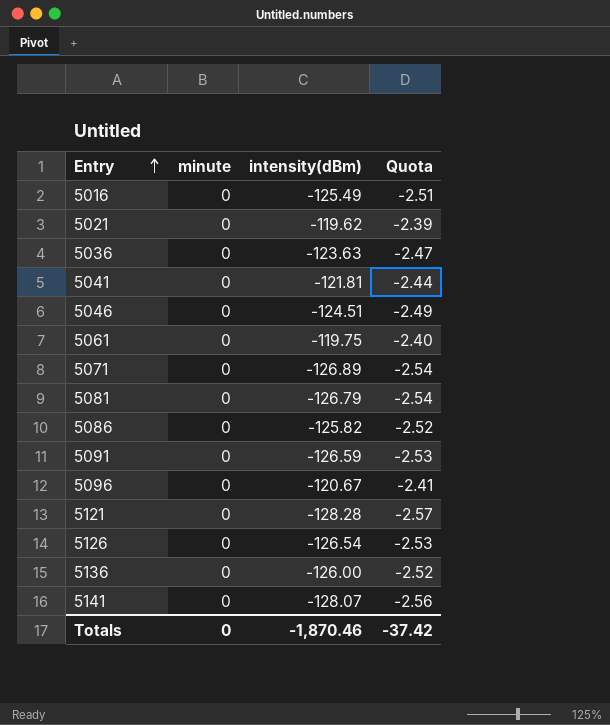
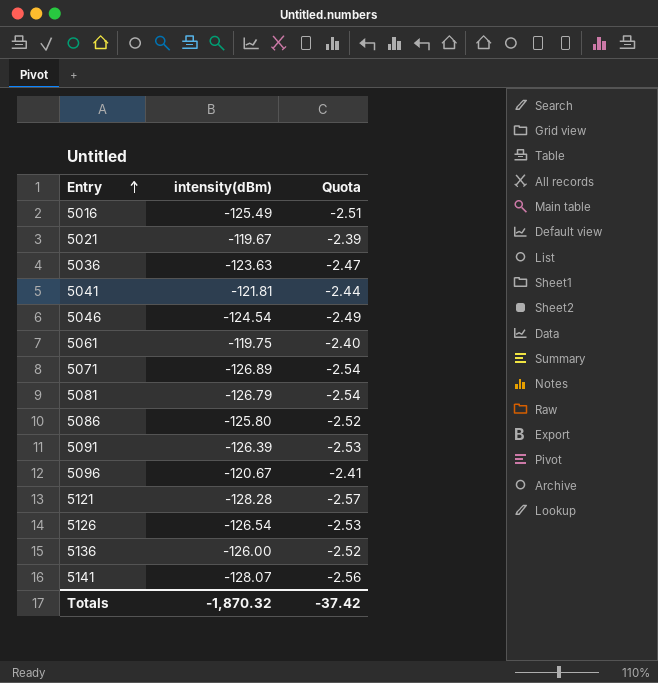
column minute | position: 2 -> none
5021 | intensity(dBm): -119.62 -> -119.67
5046 | intensity(dBm): -124.51 -> -124.54
5086 | intensity(dBm): -125.82 -> -125.80
5091 | intensity(dBm): -126.59 -> -126.39
Totals | intensity(dBm): -1,870.46 -> -1,870.32

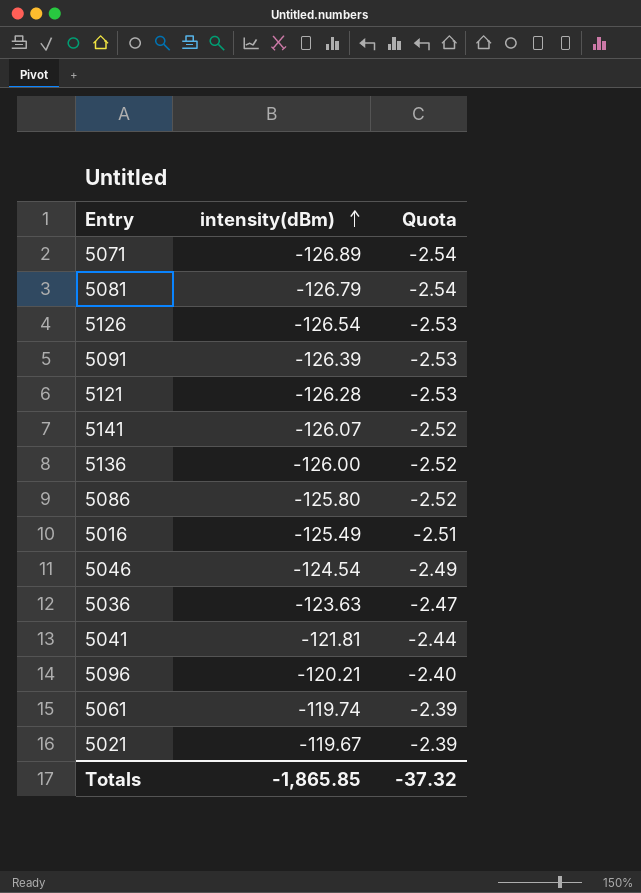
row order: Entry ascending -> intensity(dBm) ascending
5121 | intensity(dBm): -128.28 -> -126.28
5121 | Quota: -2.57 -> -2.53
5141 | intensity(dBm): -128.07 -> -126.07
5141 | Quota: -2.56 -> -2.52
5096 | intensity(dBm): -120.67 -> -120.21
5096 | Quota: -2.41 -> -2.40
5061 | intensity(dBm): -119.75 -> -119.74
5061 | Quota: -2.40 -> -2.39
Totals | intensity(dBm): -1,870.32 -> -1,865.85
Totals | Quota: -37.42 -> -37.32

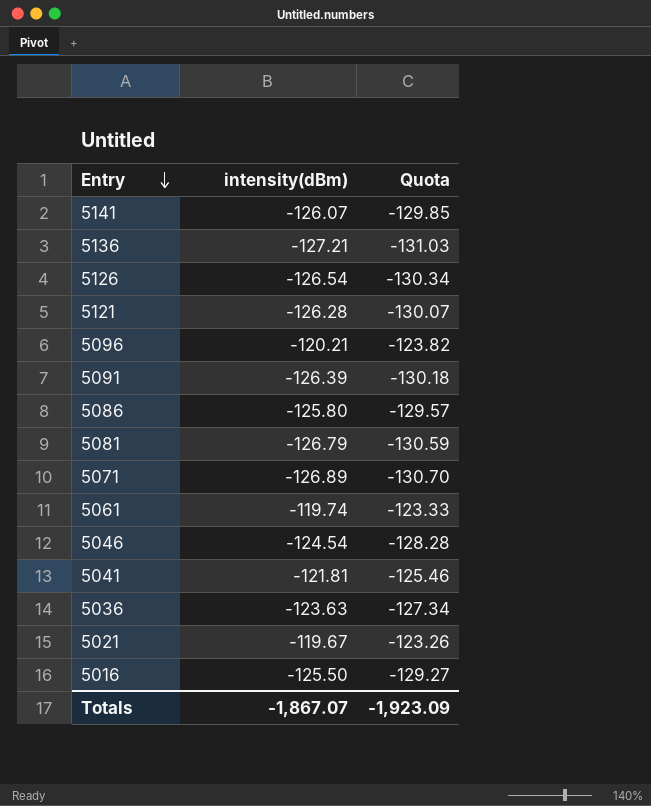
row order: intensity(dBm) ascending -> Entry descending
column Quota | formula: [intensity(dBm)] * 0.02 -> [intensity(dBm)] * 1.03
5136 | intensity(dBm): -126.00 -> -127.21
5016 | intensity(dBm): -125.49 -> -125.50
Totals | intensity(dBm): -1,865.85 -> -1,867.07
Totals | Quota: -37.32 -> -1,923.09

